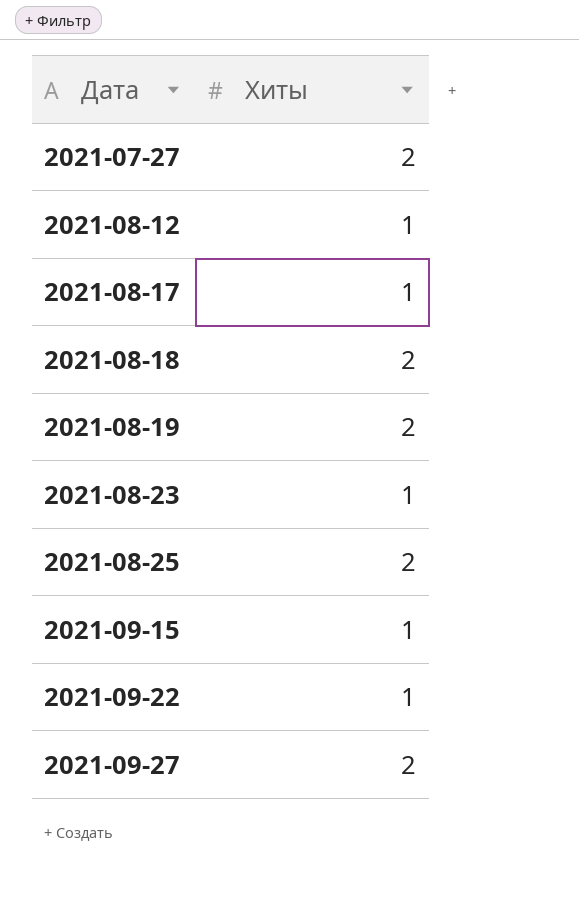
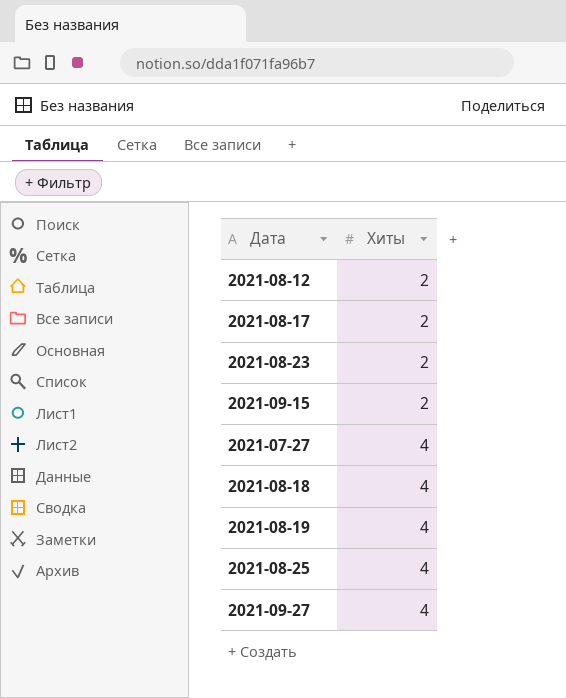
row order: Дата ascending -> Хиты ascending
row 2021-09-22: 1 -> none
2021-08-12 | Хиты: 1 -> 2
2021-08-17 | Хиты: 1 -> 2
2021-08-23 | Хиты: 1 -> 2
2021-09-15 | Хиты: 1 -> 2
2021-07-27 | Хиты: 2 -> 4
2021-08-18 | Хиты: 2 -> 4
2021-08-19 | Хиты: 2 -> 4
2021-08-25 | Хиты: 2 -> 4
2021-09-27 | Хиты: 2 -> 4

